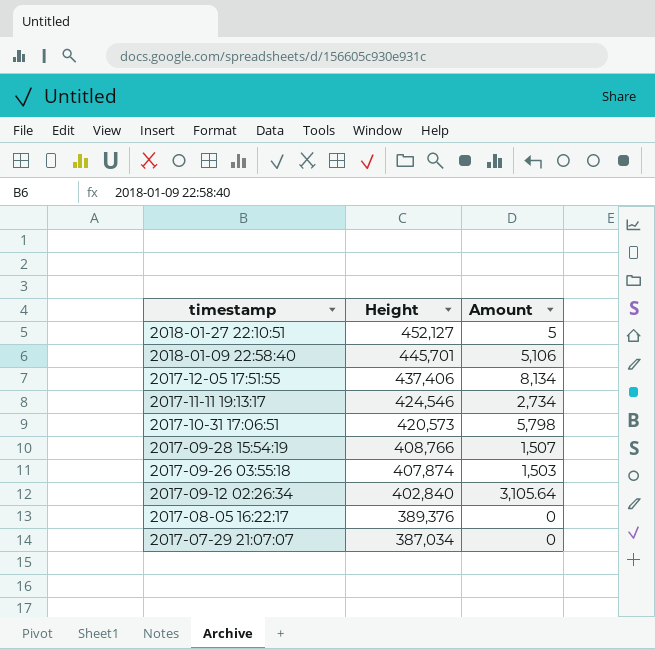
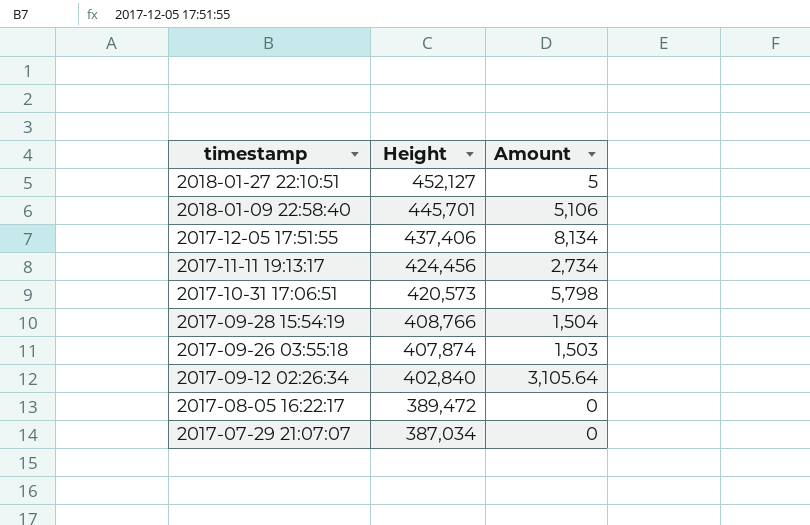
2017-11-11 19:13:17 | Height: 424,546 -> 424,456
2017-09-28 15:54:19 | Amount: 1,507 -> 1,504
2017-08-05 16:22:17 | Height: 389,376 -> 389,472

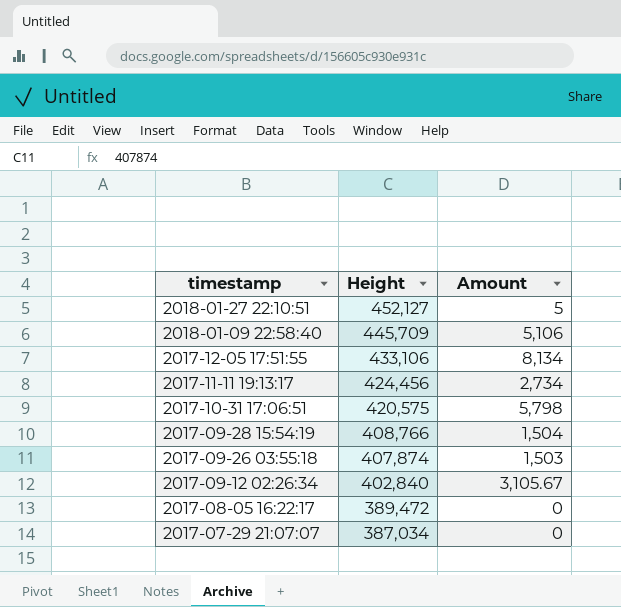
2018-01-09 22:58:40 | Height: 445,701 -> 445,709
2017-12-05 17:51:55 | Height: 437,406 -> 433,106
2017-10-31 17:06:51 | Height: 420,573 -> 420,575
2017-09-12 02:26:34 | Amount: 3,105.64 -> 3,105.67

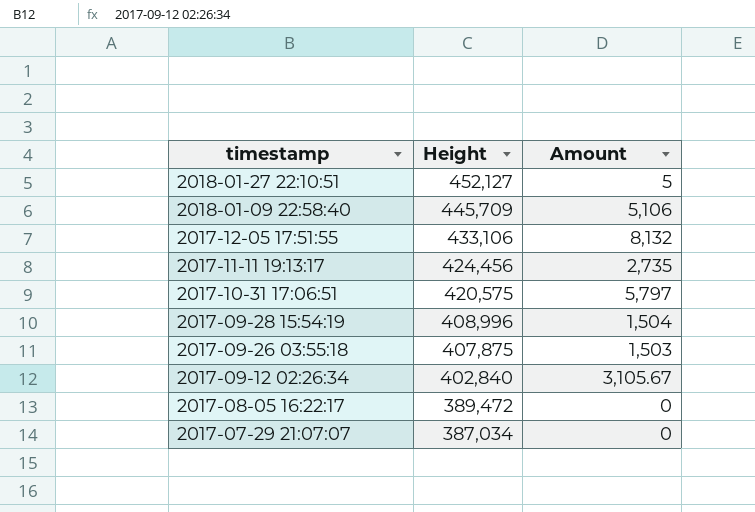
2017-12-05 17:51:55 | Amount: 8,134 -> 8,132
2017-11-11 19:13:17 | Amount: 2,734 -> 2,735
2017-10-31 17:06:51 | Amount: 5,798 -> 5,797
2017-09-28 15:54:19 | Height: 408,766 -> 408,996
2017-09-26 03:55:18 | Height: 407,874 -> 407,875

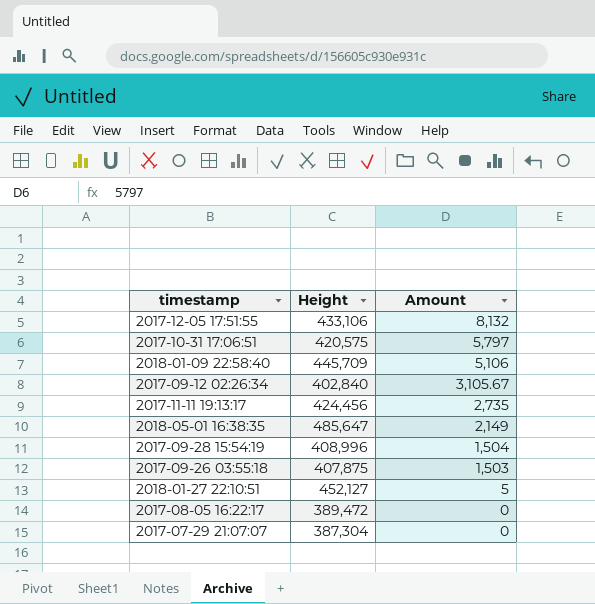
row order: timestamp descending -> Amount descending
row 2018-05-01 16:38:35: none -> 485,647 | 2,149
2017-07-29 21:07:07 | Height: 387,034 -> 387,304

